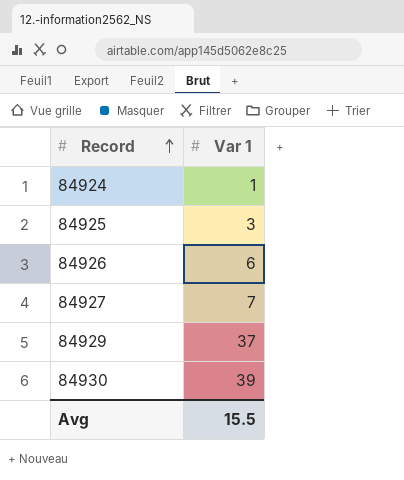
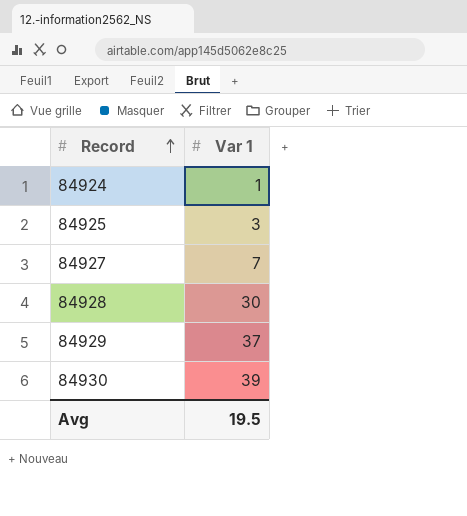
row 84926: 6 -> none
row 84928: none -> 30
Avg | Var 1: 15.5 -> 19.5

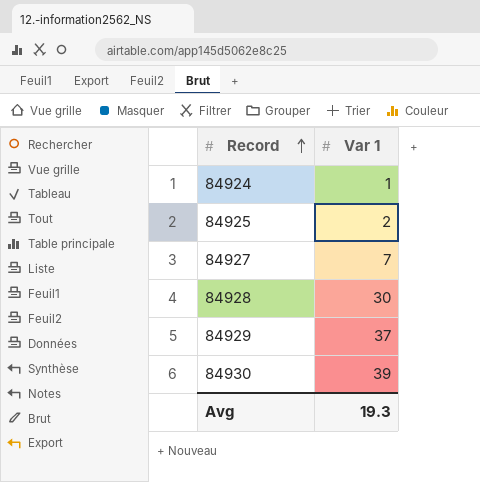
84925 | Var 1: 3 -> 2
Avg | Var 1: 19.5 -> 19.3

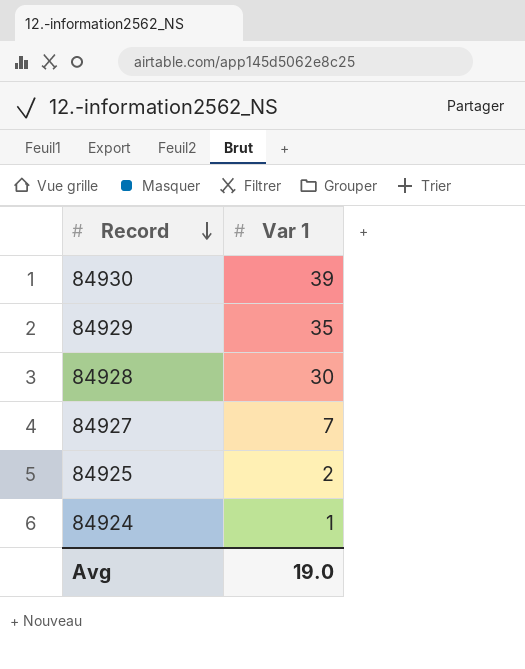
row order: Record ascending -> Record descending
84929 | Var 1: 37 -> 35
Avg | Var 1: 19.3 -> 19.0

